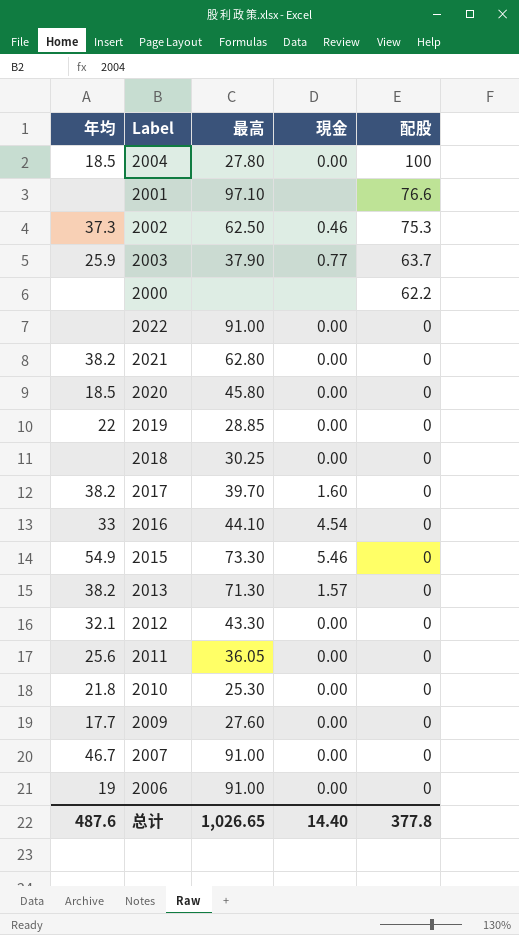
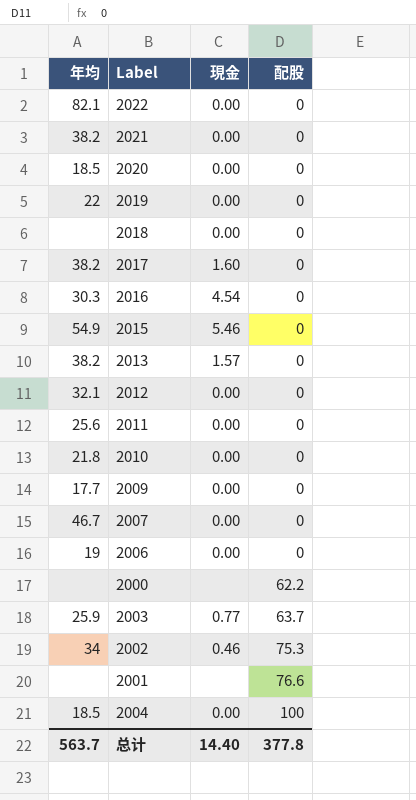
row order: 配股 descending -> 配股 ascending
column 最高 | position: 3 -> none
2022 | 年均: none -> 82.1
2016 | 年均: 33 -> 30.3
2002 | 年均: 37.3 -> 34
总计 | 年均: 487.6 -> 563.7

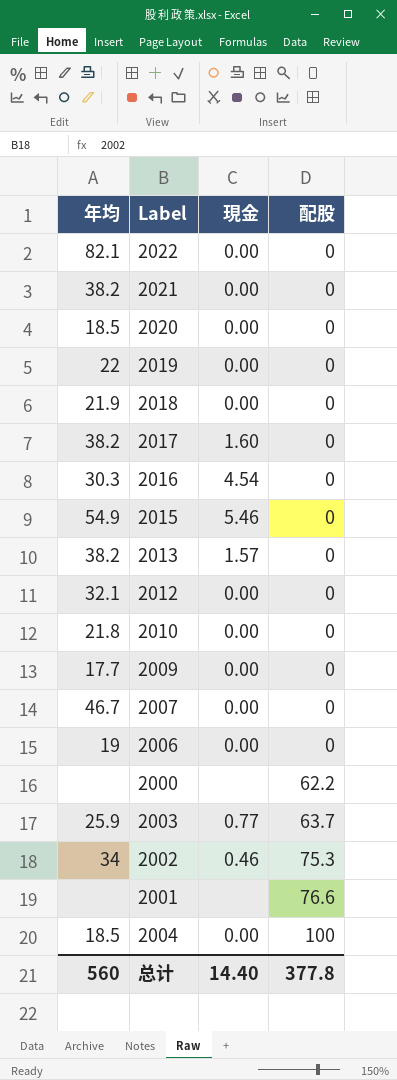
row 2011: 25.6 | 0.00 | 0 -> none
2018 | 年均: none -> 21.9
总计 | 年均: 563.7 -> 560

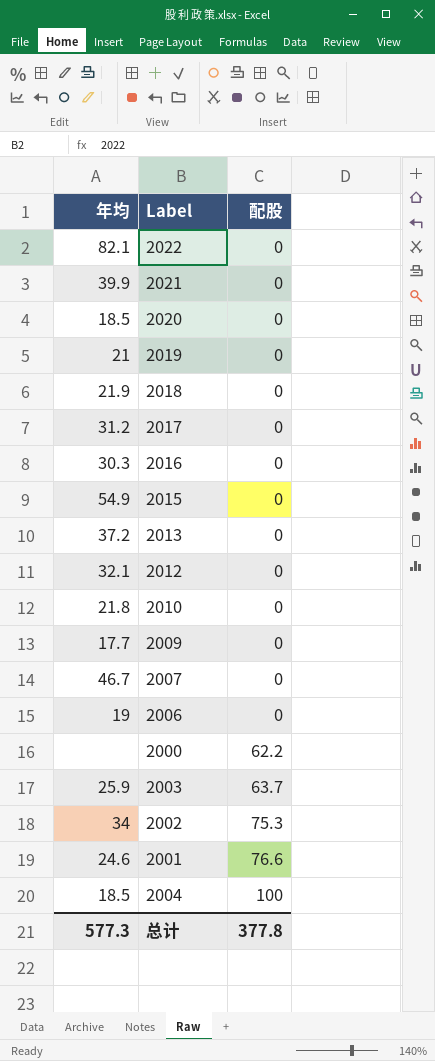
column 現金 | position: 3 -> none
2021 | 年均: 38.2 -> 39.9
2019 | 年均: 22 -> 21
2017 | 年均: 38.2 -> 31.2
2013 | 年均: 38.2 -> 37.2
2001 | 年均: none -> 24.6
总计 | 年均: 560 -> 577.3

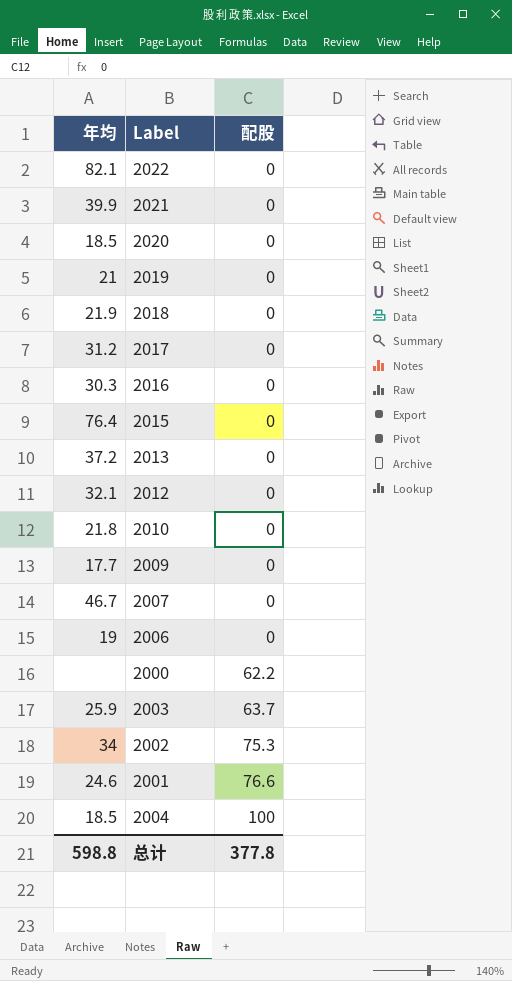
2015 | 年均: 54.9 -> 76.4
总计 | 年均: 577.3 -> 598.8

